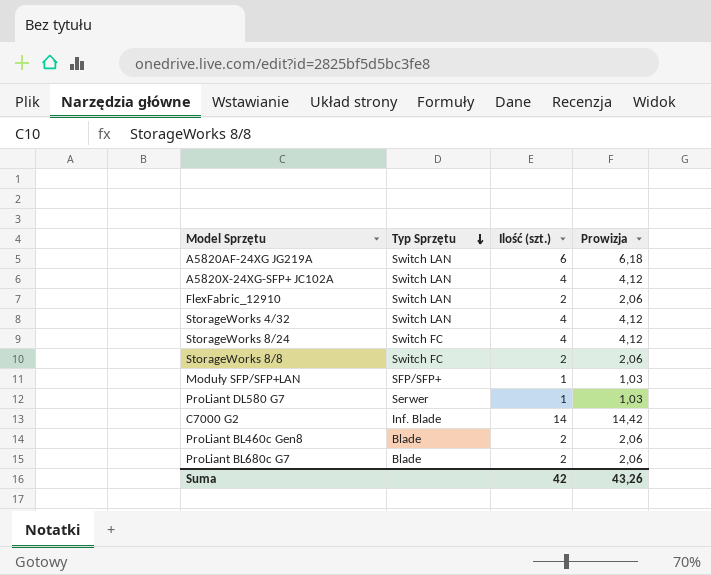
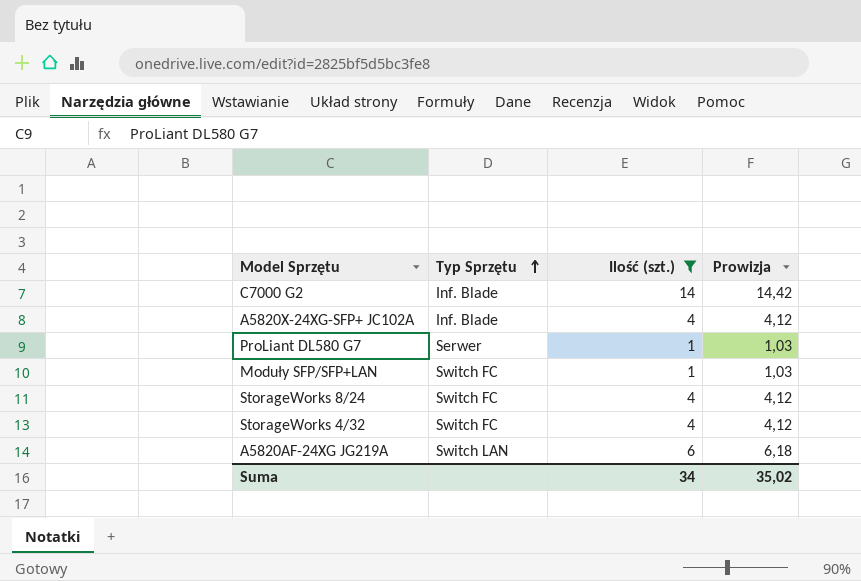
filter: none -> Ilość (szt.) != 2
row order: Typ Sprzętu descending -> Typ Sprzętu ascending
A5820X-24XG-SFP+ JC102A | Typ Sprzętu: Switch LAN -> Inf. Blade
Moduły SFP/SFP+LAN | Typ Sprzętu: SFP/SFP+ -> Switch FC
StorageWorks 4/32 | Typ Sprzętu: Switch LAN -> Switch FC
Suma | Ilość (szt.): 42 -> 34
Suma | Prowizja: 43,26 -> 35,02

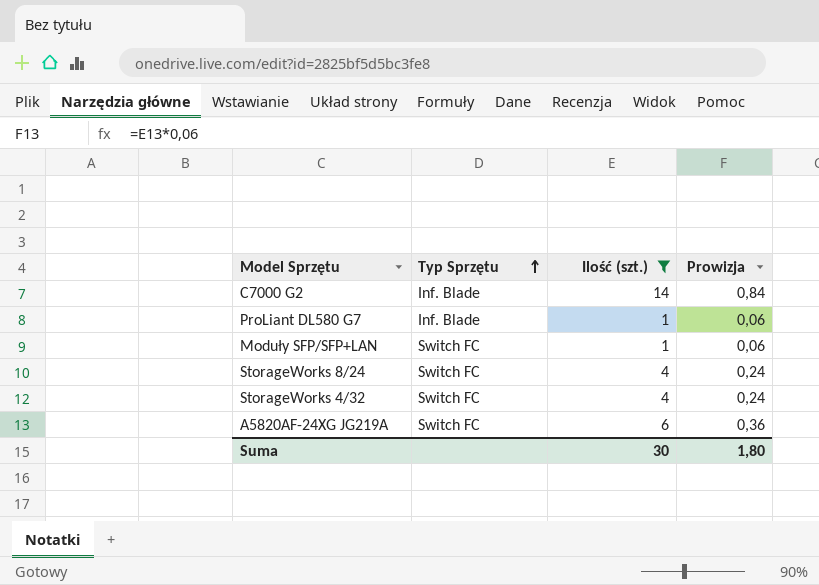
column Prowizja | formula: [Ilość (szt.)] * 1,03 -> [Ilość (szt.)] * 0,06
row A5820X-24XG-SFP+ JC102A: Inf. Blade | 4 | 4,12 -> none
ProLiant DL580 G7 | Typ Sprzętu: Serwer -> Inf. Blade
A5820AF-24XG JG219A | Typ Sprzętu: Switch LAN -> Switch FC
Suma | Ilość (szt.): 34 -> 30
Suma | Prowizja: 35,02 -> 1,80

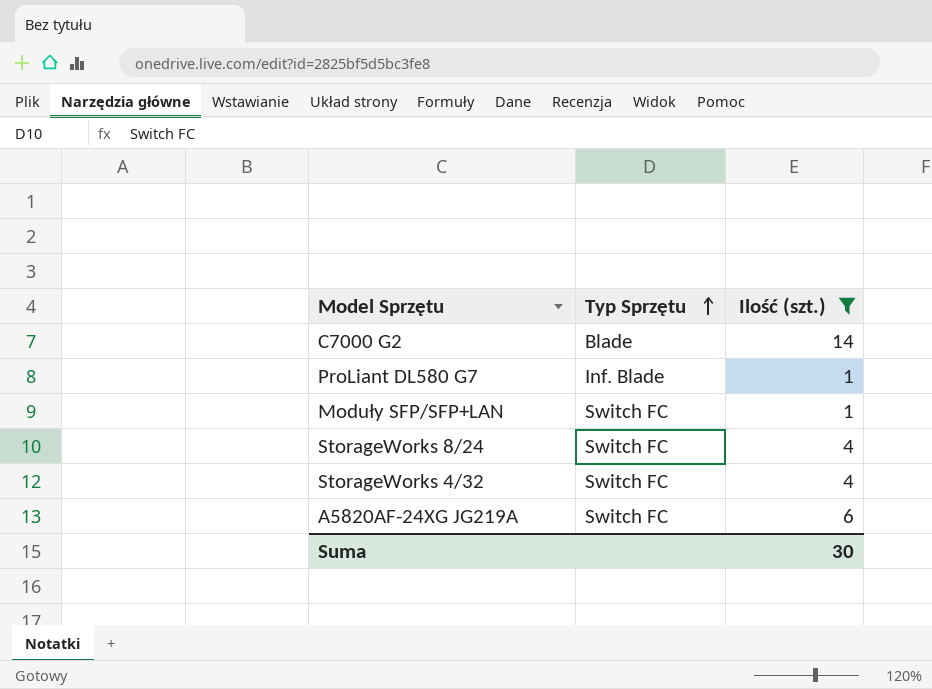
column Prowizja | formula: [Ilość (szt.)] * 0,06 -> none
C7000 G2 | Typ Sprzętu: Inf. Blade -> Blade

